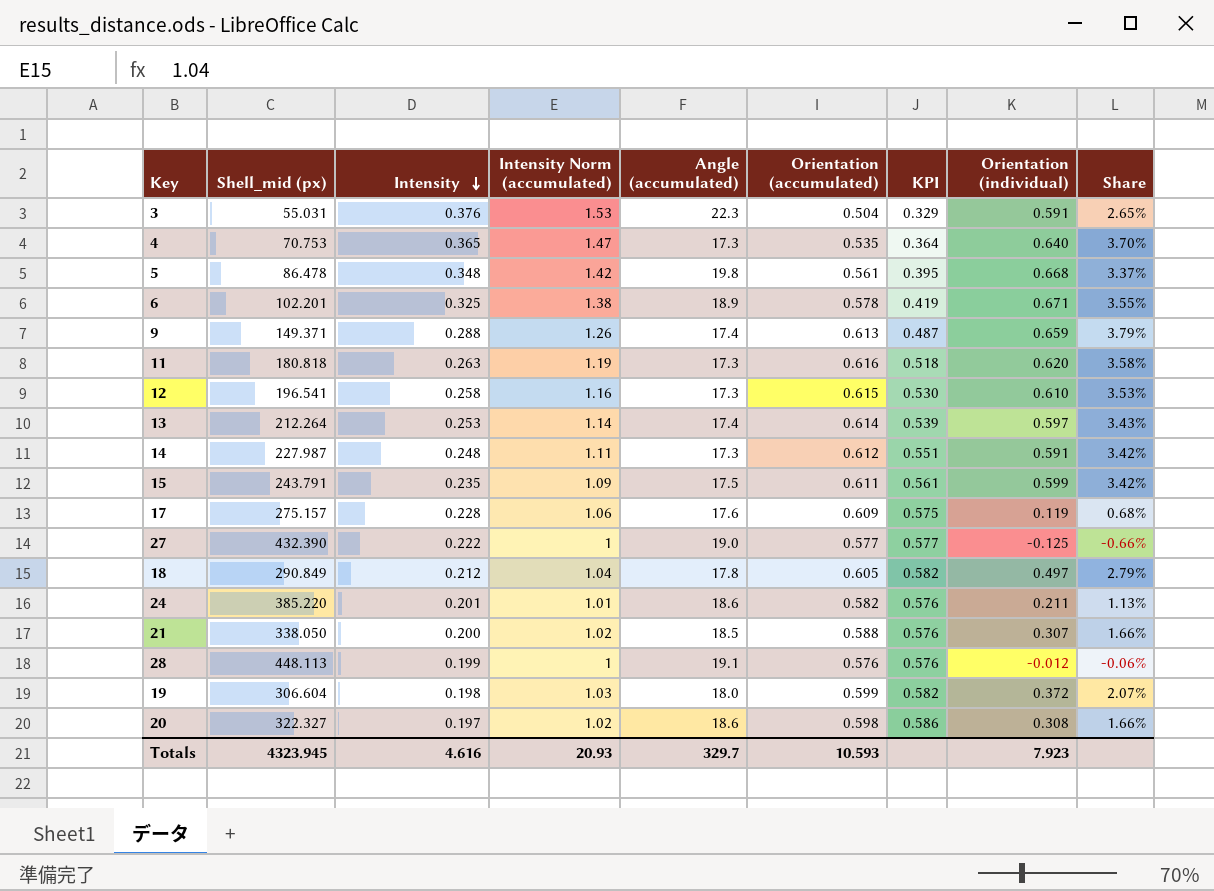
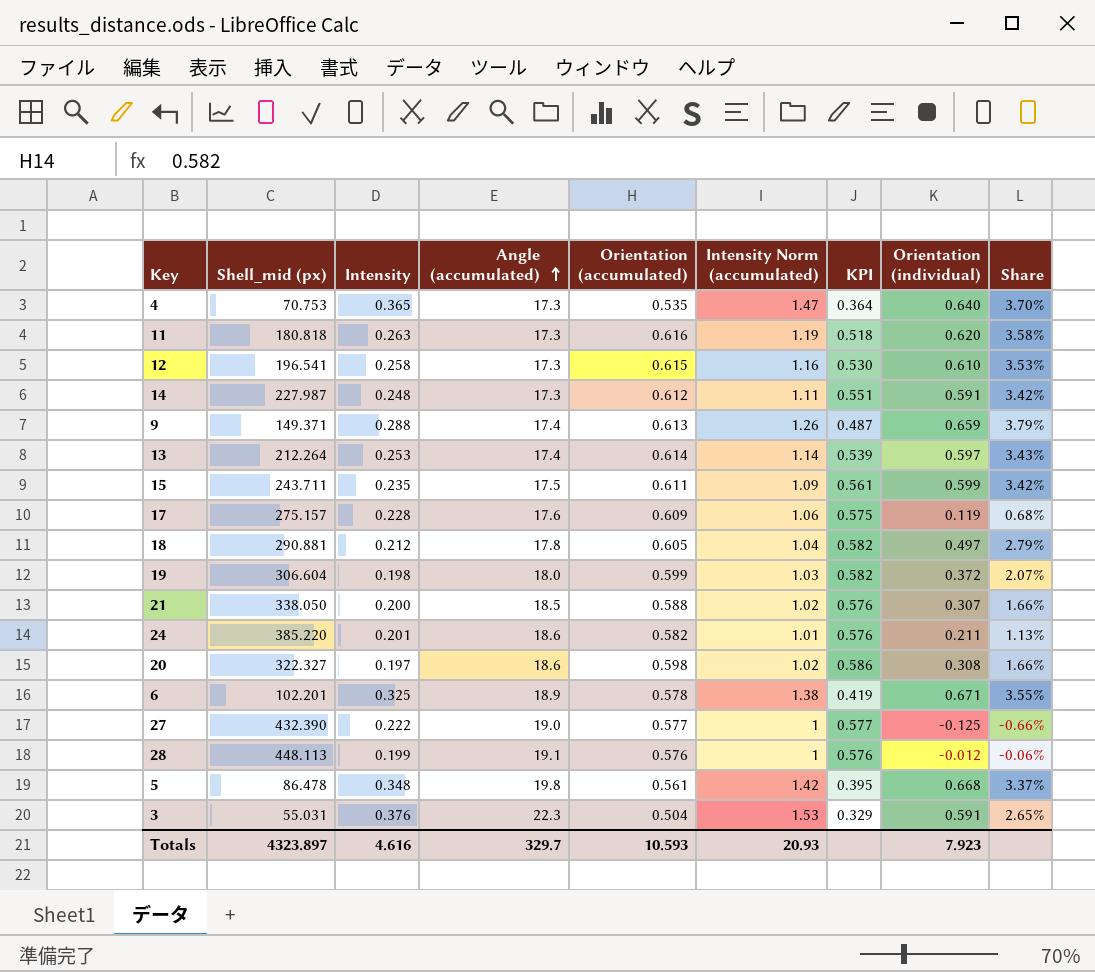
row order: Intensity descending -> Angle (accumulated) ascending
column Intensity Norm (accumulated) | position: 4 -> 6
15 | Shell_mid (px): 243.791 -> 243.711
18 | Shell_mid (px): 290.849 -> 290.881
Totals | Shell_mid (px): 4323.945 -> 4323.897

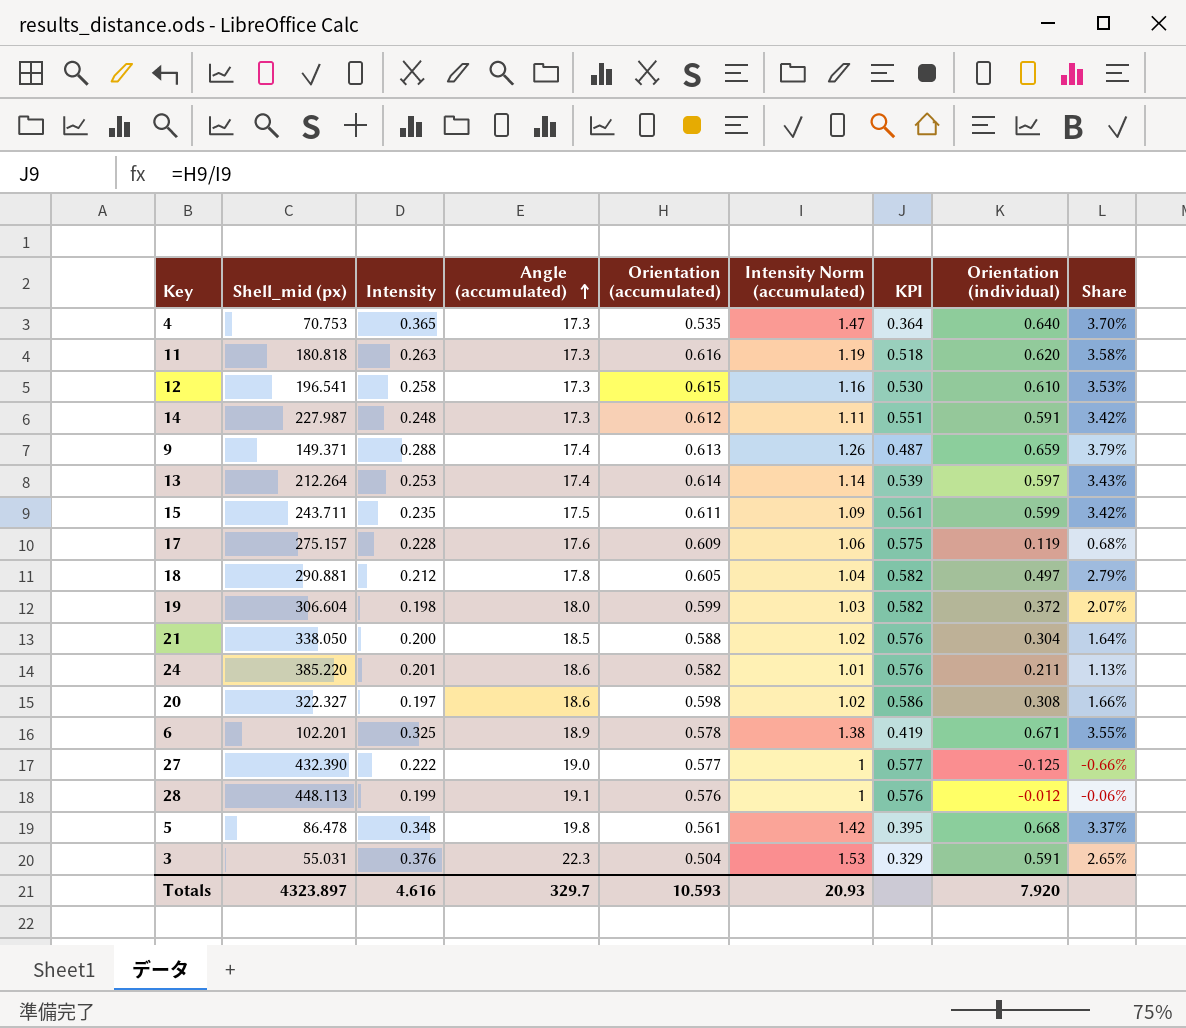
21 | Orientation (individual): 0.307 -> 0.304
21 | Share: 1.66% -> 1.64%
Totals | Orientation (individual): 7.923 -> 7.920

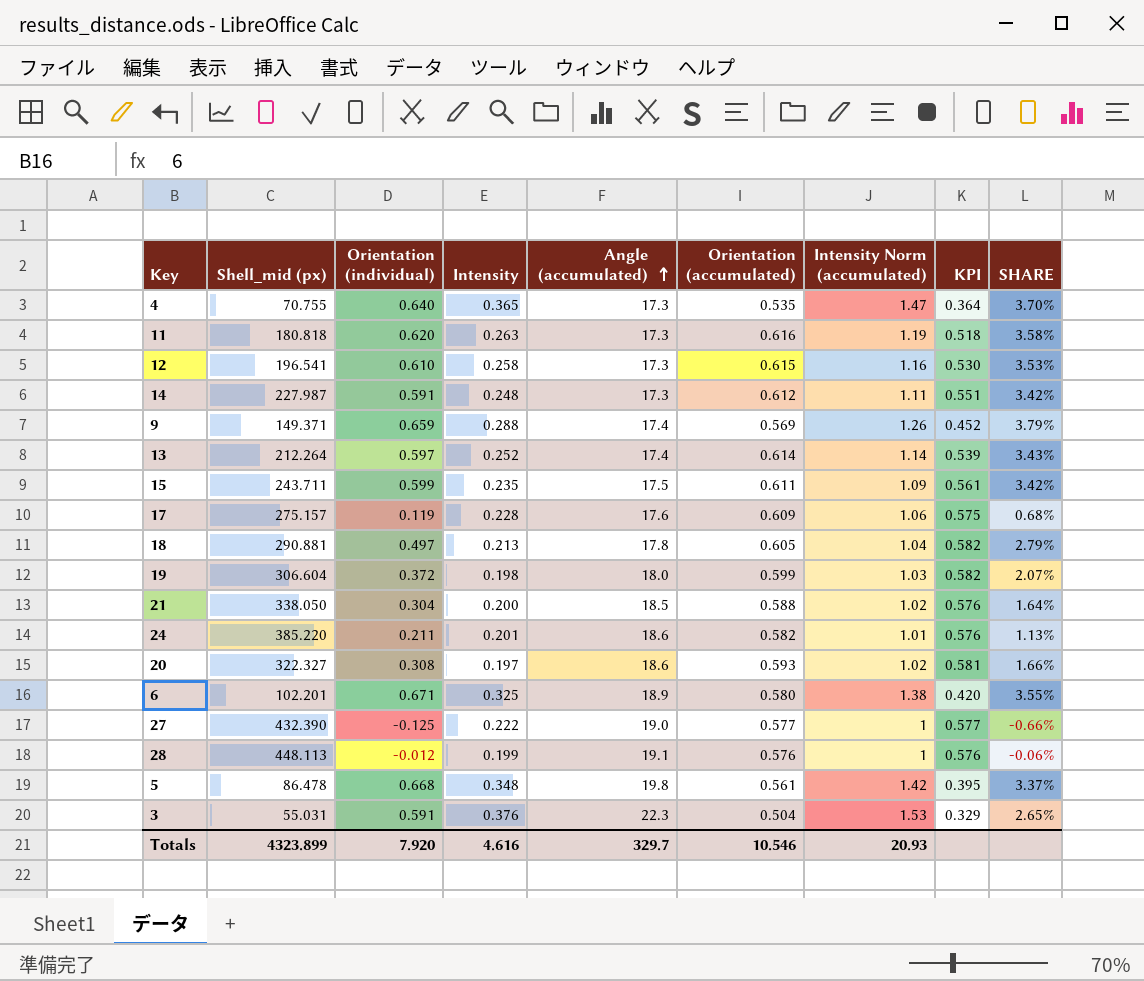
column Orientation (individual) | position: 8 -> 3
column name: Share -> SHARE
4 | Shell_mid (px): 70.753 -> 70.755
9 | Orientation (accumulated): 0.613 -> 0.569
9 | KPI: 0.487 -> 0.452
13 | Intensity: 0.253 -> 0.252
18 | Intensity: 0.212 -> 0.213
20 | Orientation (accumulated): 0.598 -> 0.593
20 | KPI: 0.586 -> 0.581
6 | Orientation (accumulated): 0.578 -> 0.580
6 | KPI: 0.419 -> 0.420
Totals | Shell_mid (px): 4323.897 -> 4323.899
Totals | Orientation (accumulated): 10.593 -> 10.546

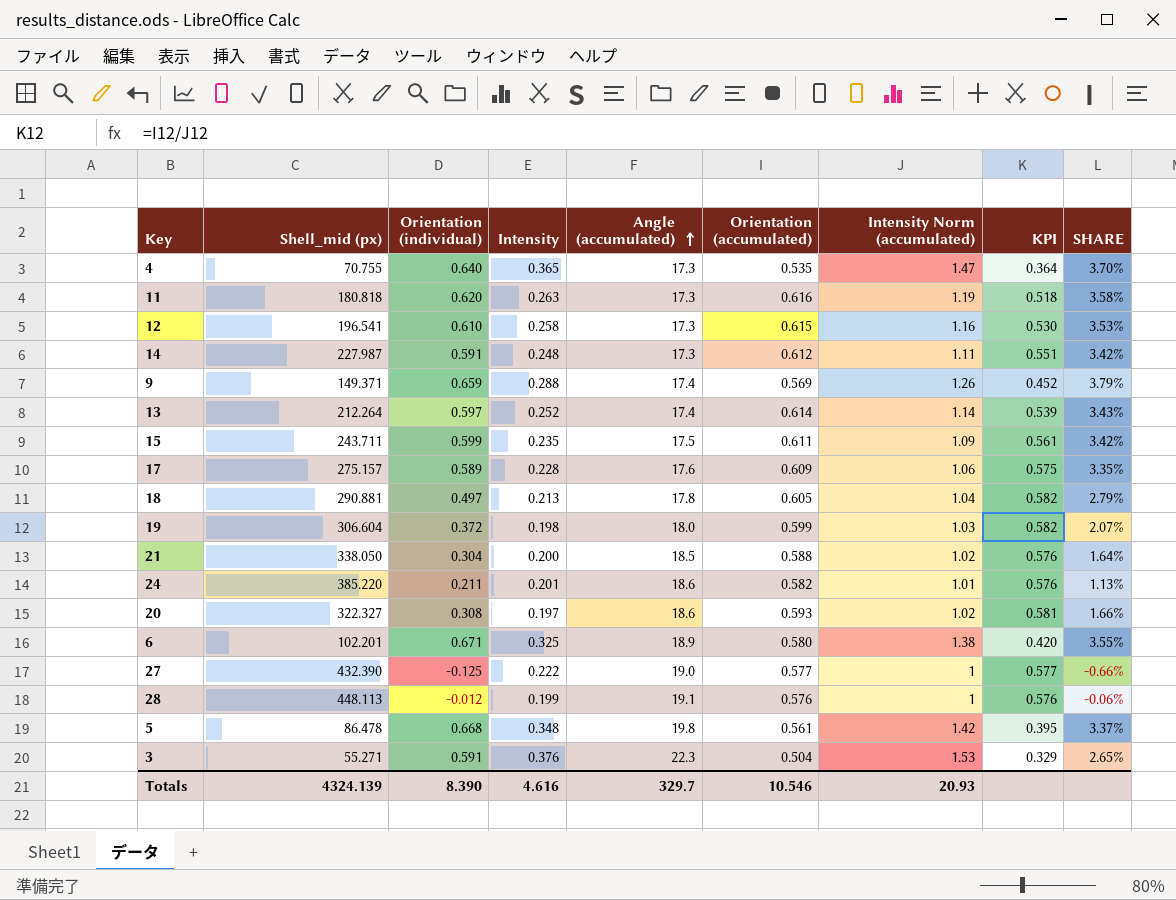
17 | Orientation (individual): 0.119 -> 0.589
17 | SHARE: 0.68% -> 3.35%
3 | Shell_mid (px): 55.031 -> 55.271
Totals | Shell_mid (px): 4323.899 -> 4324.139
Totals | Orientation (individual): 7.920 -> 8.390

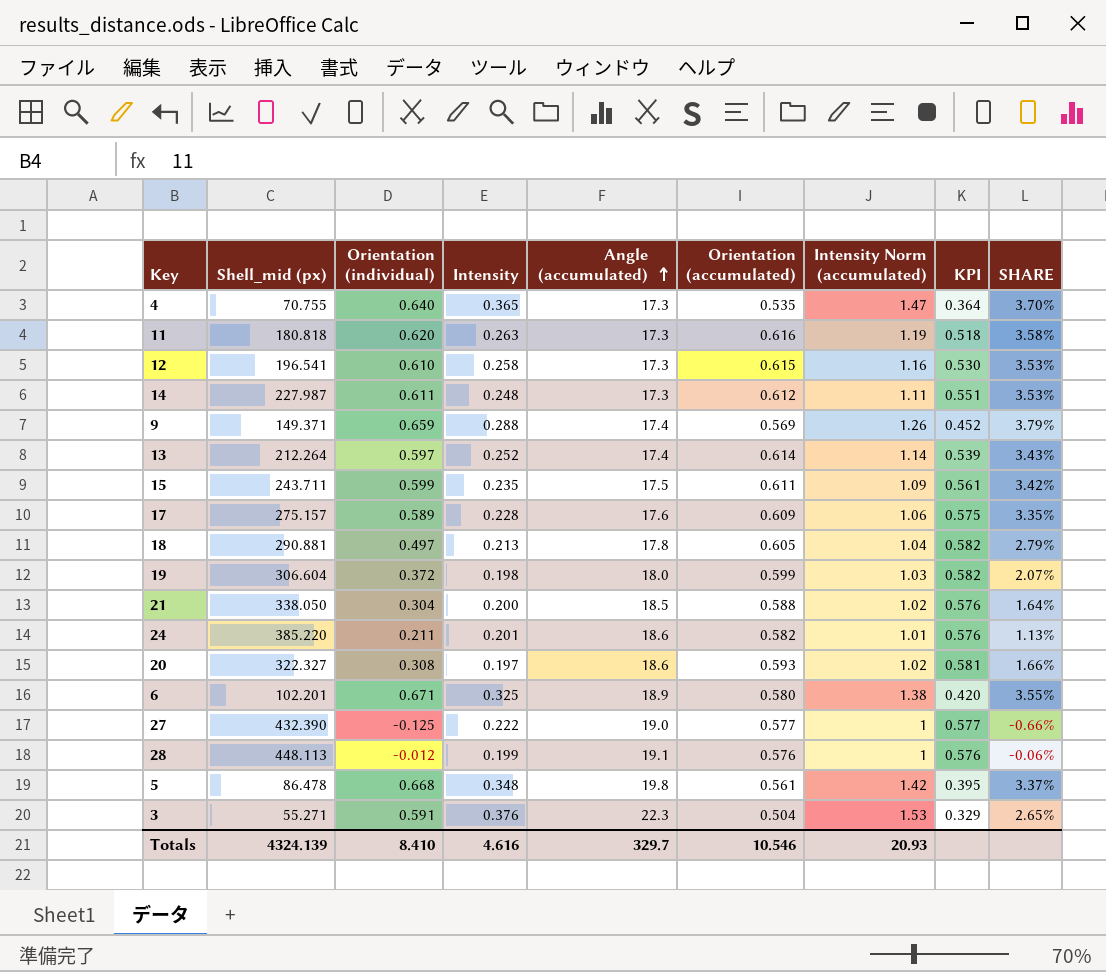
14 | Orientation (individual): 0.591 -> 0.611
14 | SHARE: 3.42% -> 3.53%
Totals | Orientation (individual): 8.390 -> 8.410

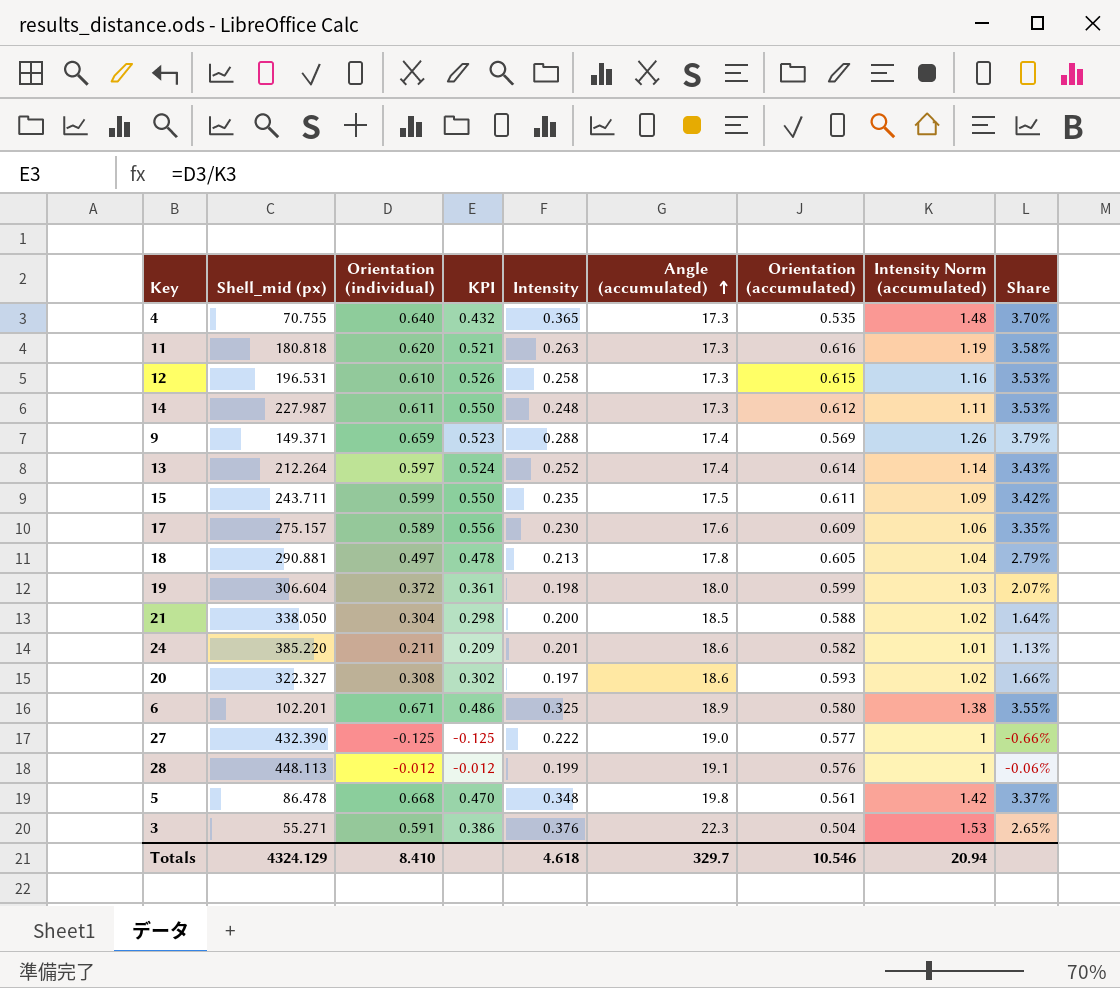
column KPI | formula: [Orientation (accumulated)] / [Intensity Norm (accumulated)] -> [Orientation (individual)] / [Intensity Norm (accumulated)]
column KPI | position: 8 -> 4
column name: SHARE -> Share
4 | Intensity Norm (accumulated): 1.47 -> 1.48
12 | Shell_mid (px): 196.541 -> 196.531
17 | Intensity: 0.228 -> 0.230
Totals | Shell_mid (px): 4324.139 -> 4324.129
Totals | Intensity: 4.616 -> 4.618
Totals | Intensity Norm (accumulated): 20.93 -> 20.94

